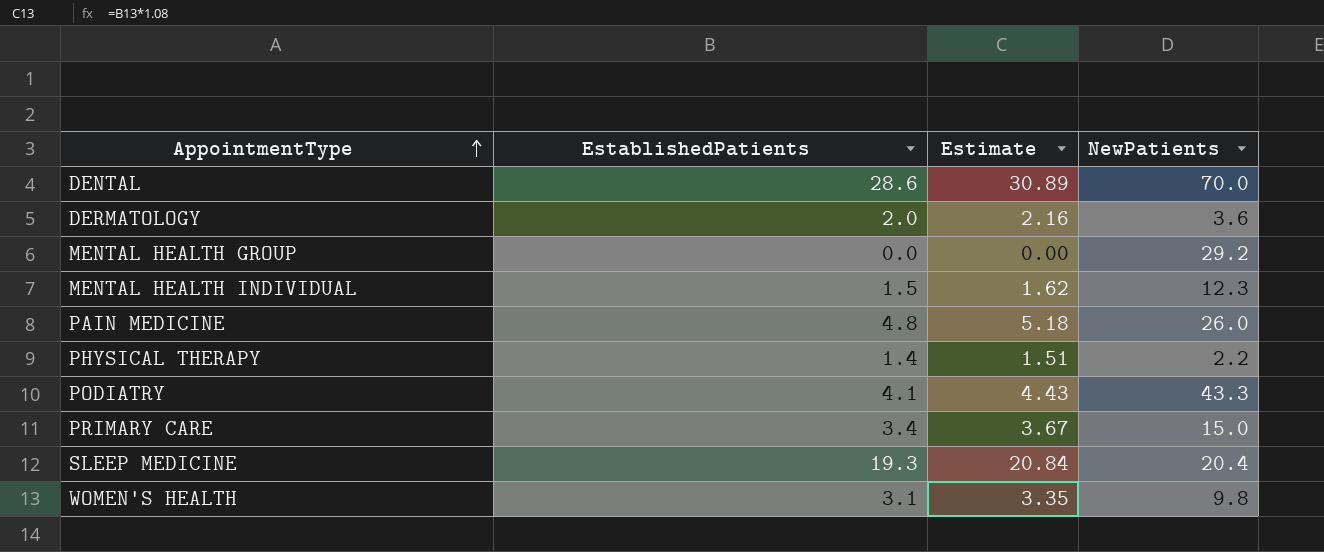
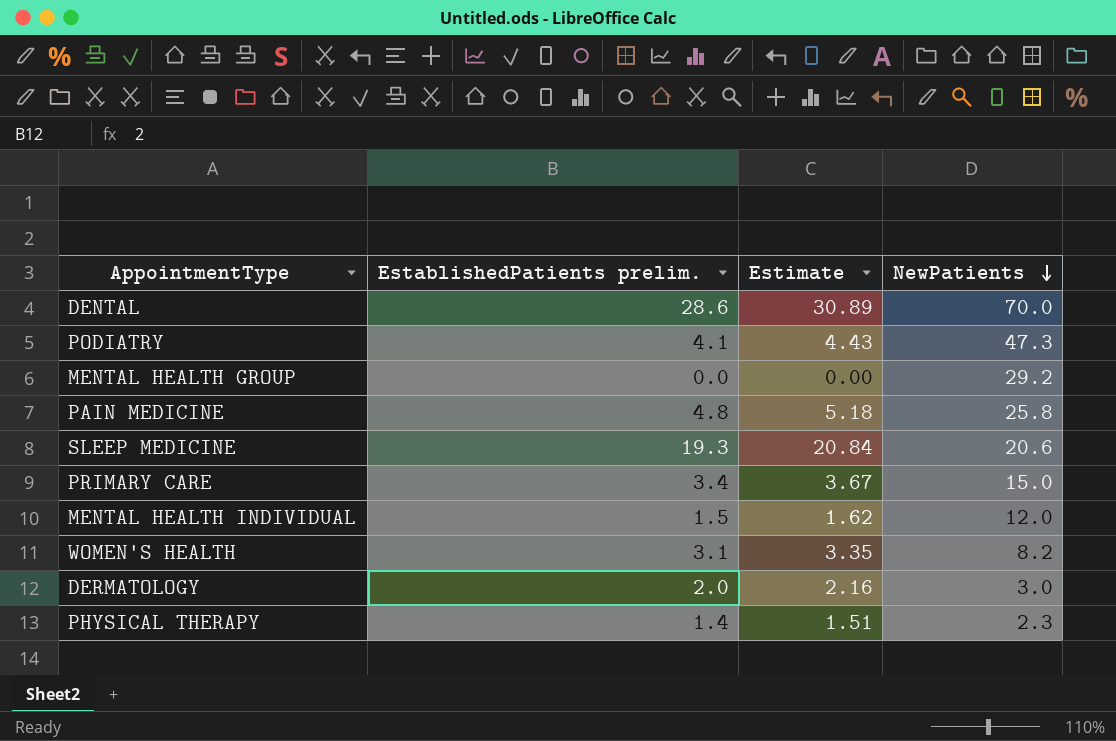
row order: AppointmentType ascending -> NewPatients descending
column name: EstablishedPatients -> EstablishedPatients prelim.
PODIATRY | NewPatients: 43.3 -> 47.3
PAIN MEDICINE | NewPatients: 26.0 -> 25.8
SLEEP MEDICINE | NewPatients: 20.4 -> 20.6
MENTAL HEALTH INDIVIDUAL | NewPatients: 12.3 -> 12.0
WOMEN'S HEALTH | NewPatients: 9.8 -> 8.2
DERMATOLOGY | NewPatients: 3.6 -> 3.0
PHYSICAL THERAPY | NewPatients: 2.2 -> 2.3

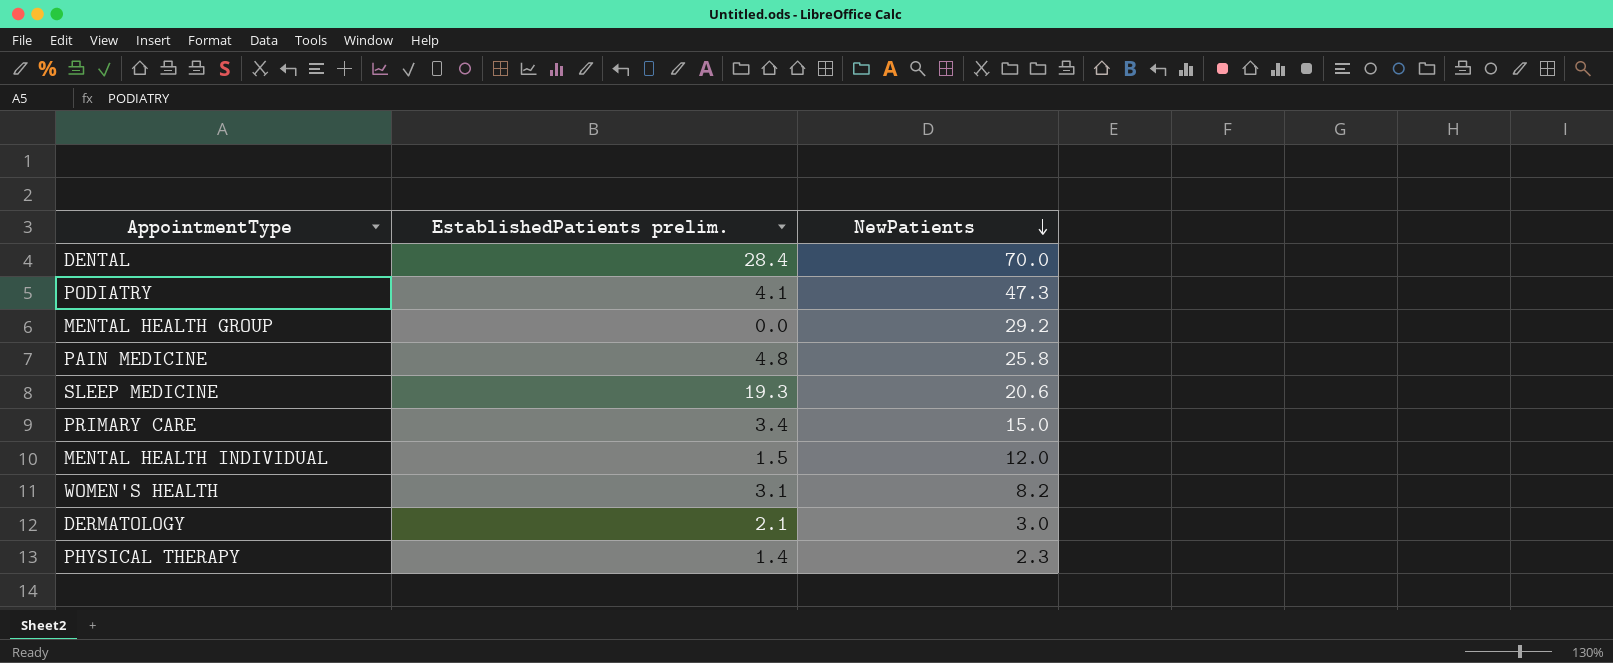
column Estimate | formula: [EstablishedPatients prelim.] * 1.08 -> none
DENTAL | EstablishedPatients prelim.: 28.6 -> 28.4
DERMATOLOGY | EstablishedPatients prelim.: 2.0 -> 2.1

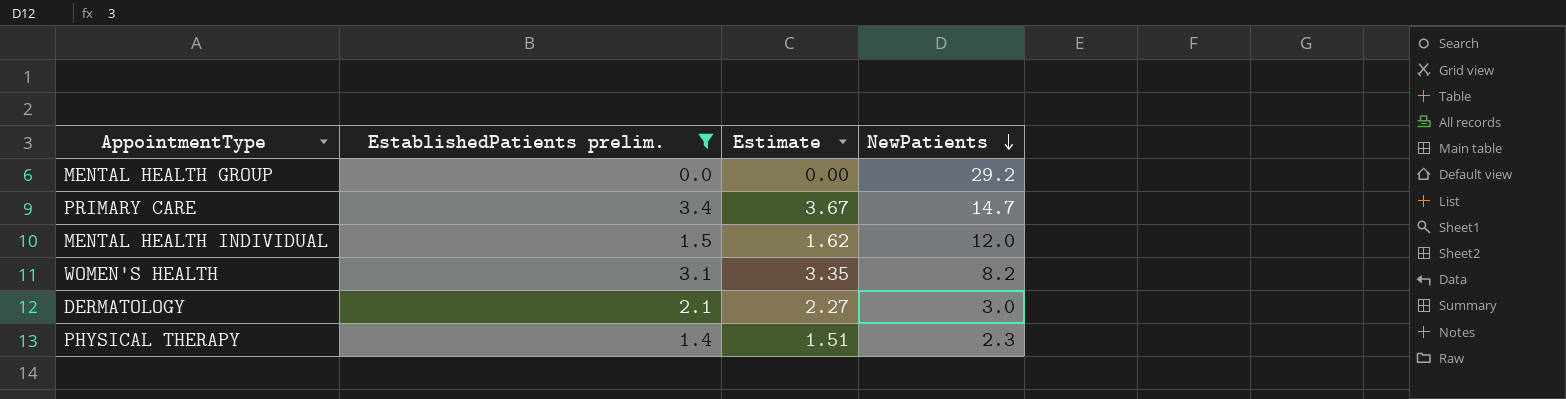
filter: none -> EstablishedPatients prelim. <= 3.4
column Estimate | formula: none -> [EstablishedPatients prelim.] * 1.08
PRIMARY CARE | NewPatients: 15.0 -> 14.7

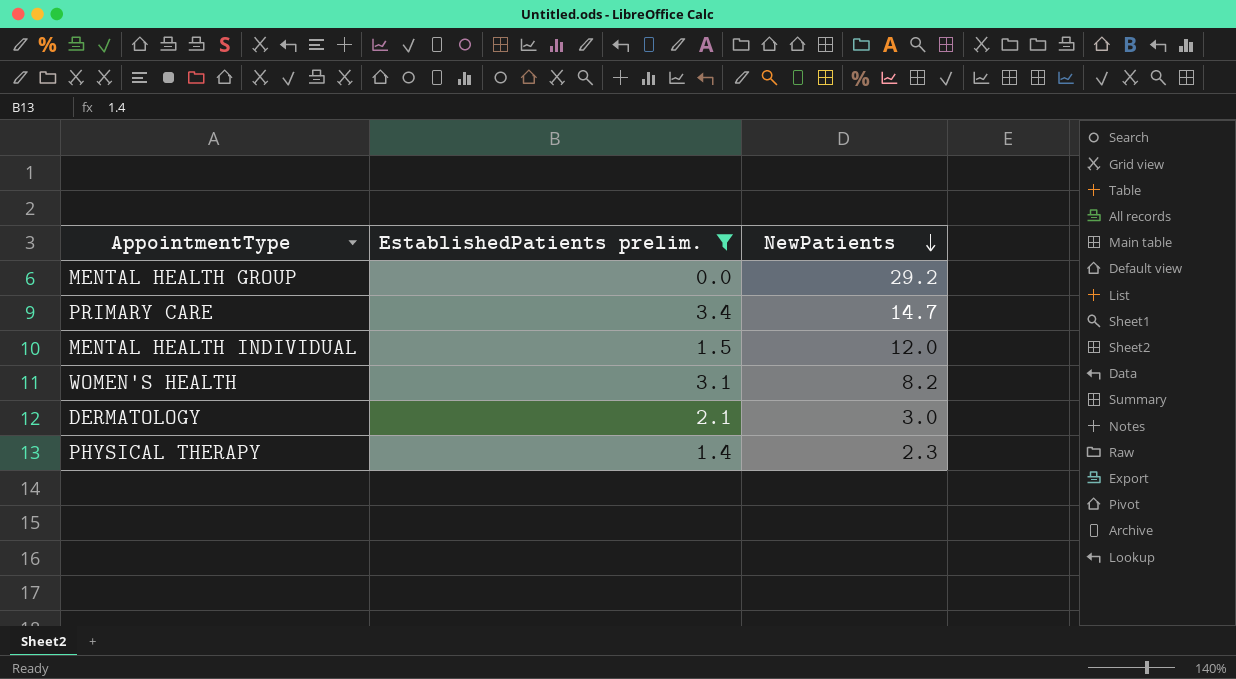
column Estimate | formula: [EstablishedPatients prelim.] * 1.08 -> none

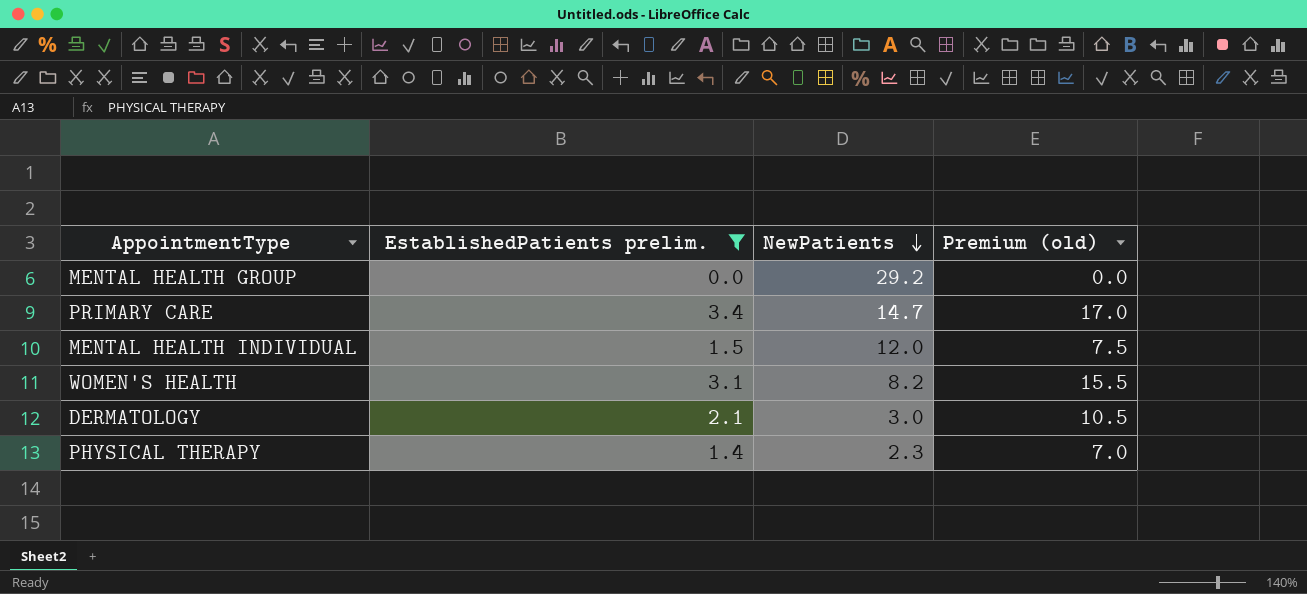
column Premium (old) | formula: none -> [EstablishedPatients prelim.] * 5

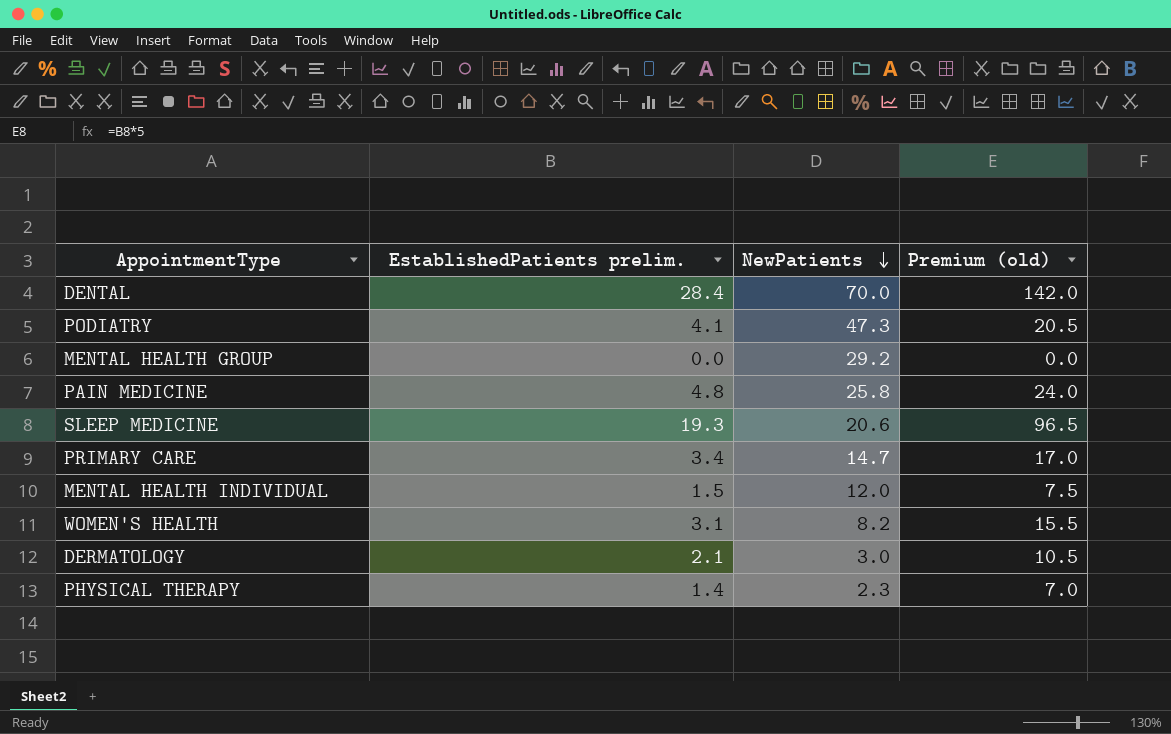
filter: EstablishedPatients prelim. <= 3.4 -> none

